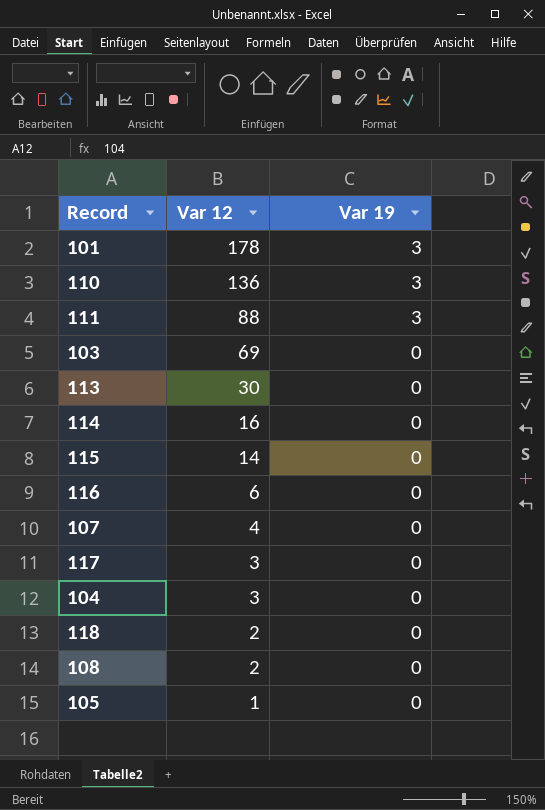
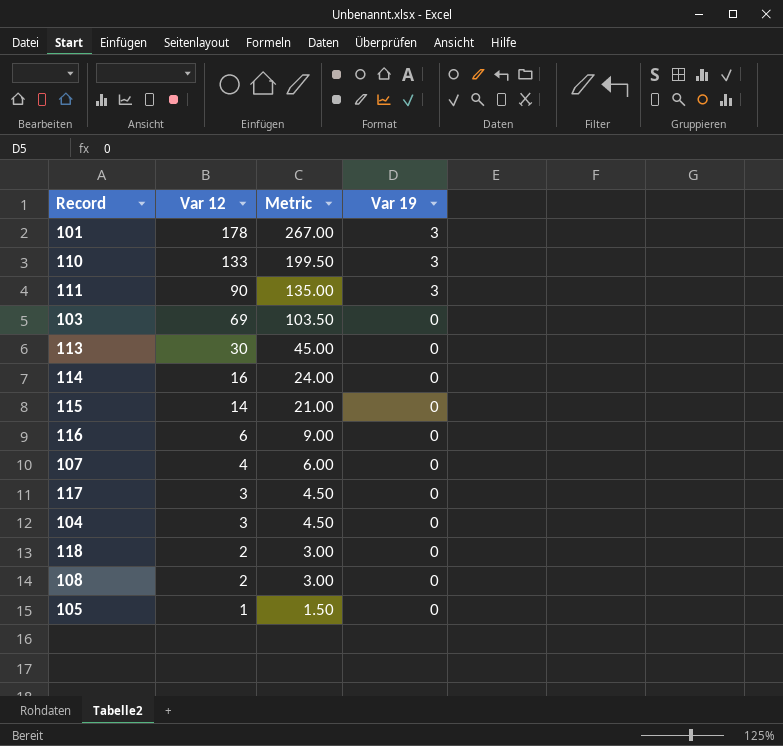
column Metric | formula: none -> [Var 12] * 1.5
110 | Var 12: 136 -> 133
111 | Var 12: 88 -> 90

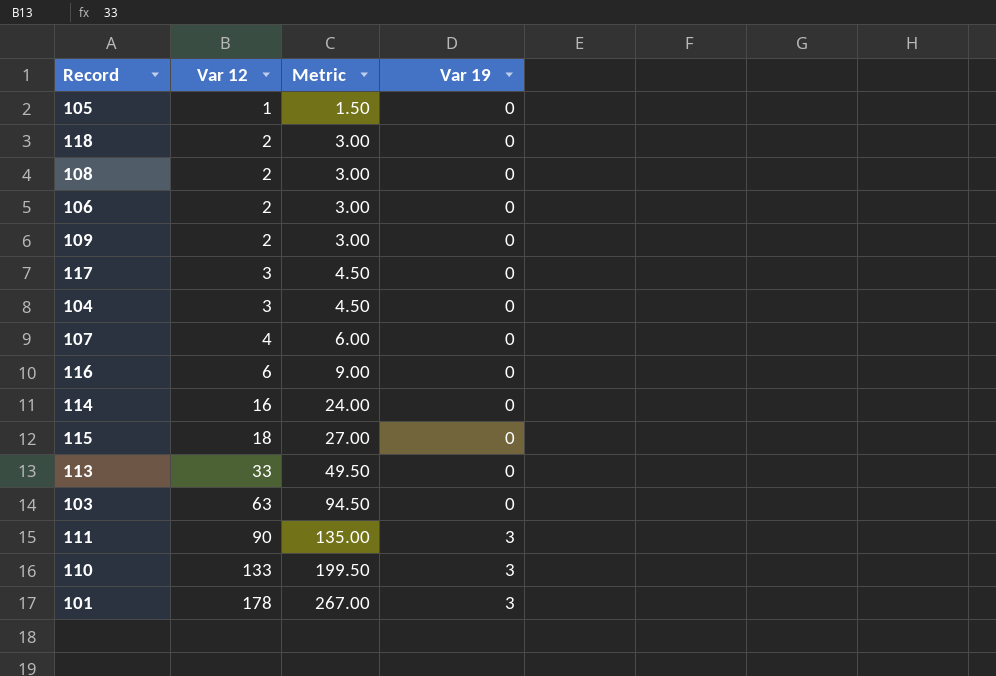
row order: Var 12 descending -> Var 12 ascending
row 106: none -> 2 | 3.00 | 0
row 109: none -> 2 | 3.00 | 0
115 | Var 12: 14 -> 18
115 | Metric: 21.00 -> 27.00
113 | Var 12: 30 -> 33
113 | Metric: 45.00 -> 49.50
103 | Var 12: 69 -> 63
103 | Metric: 103.50 -> 94.50

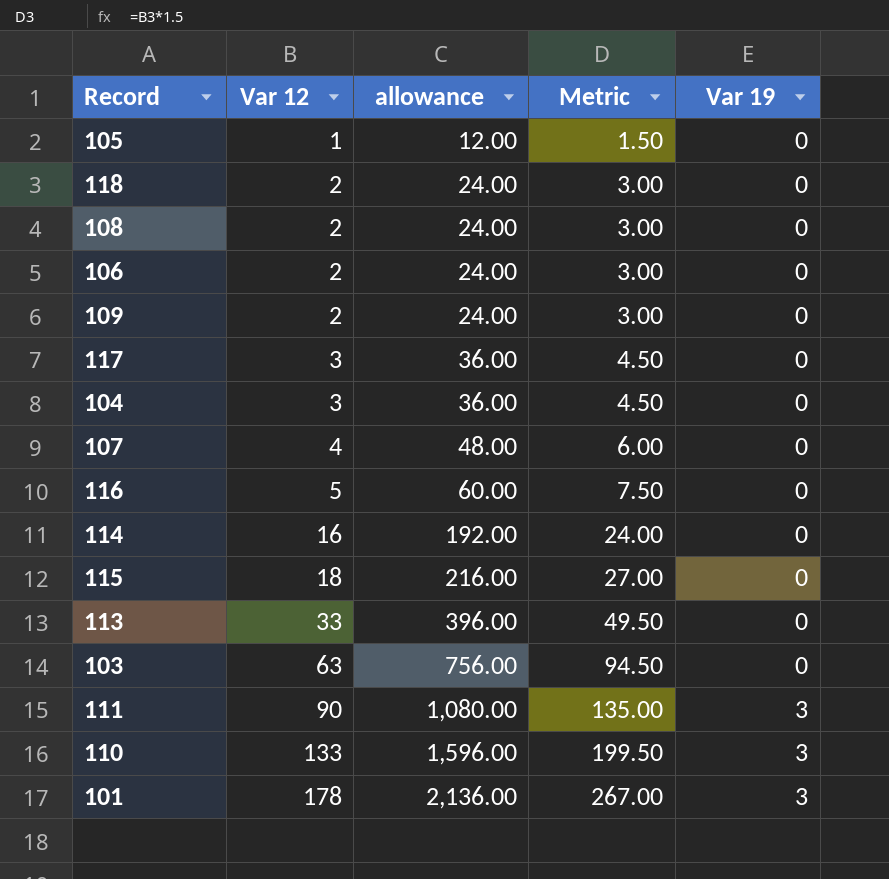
column allowance | formula: none -> [Var 12] * 12
116 | Var 12: 6 -> 5
116 | Metric: 9.00 -> 7.50

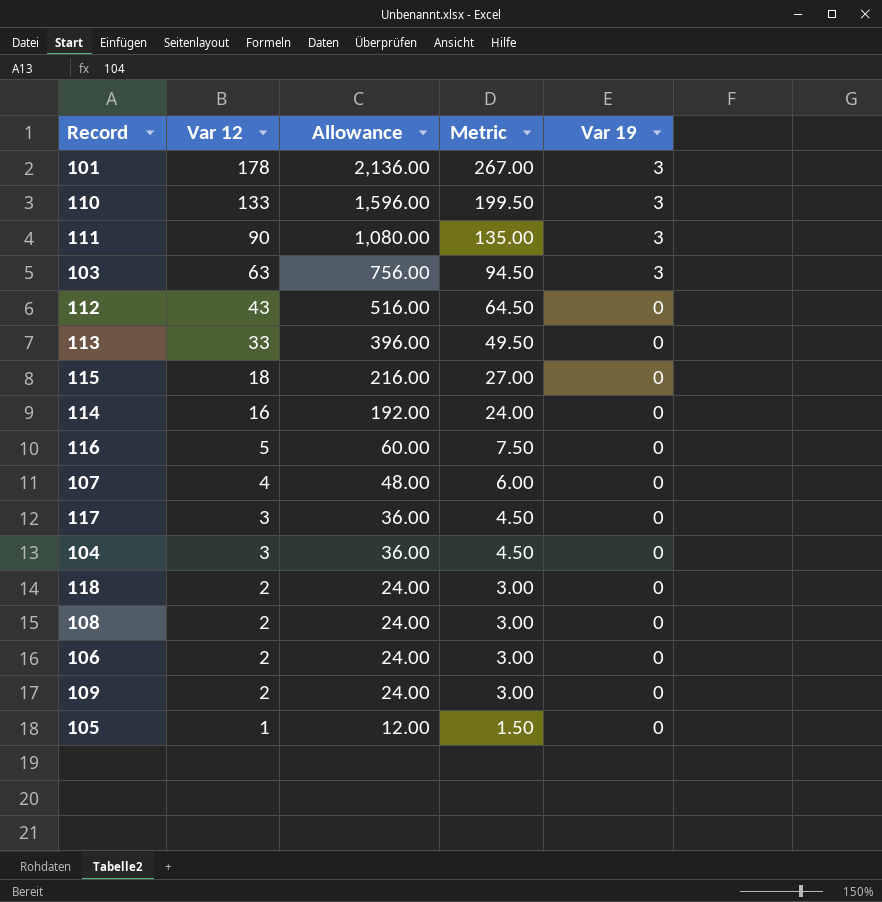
row order: Var 12 ascending -> Var 12 descending
column name: allowance -> Allowance
103 | Var 19: 0 -> 3
row 112: none -> 43 | 516.00 | 64.50 | 0

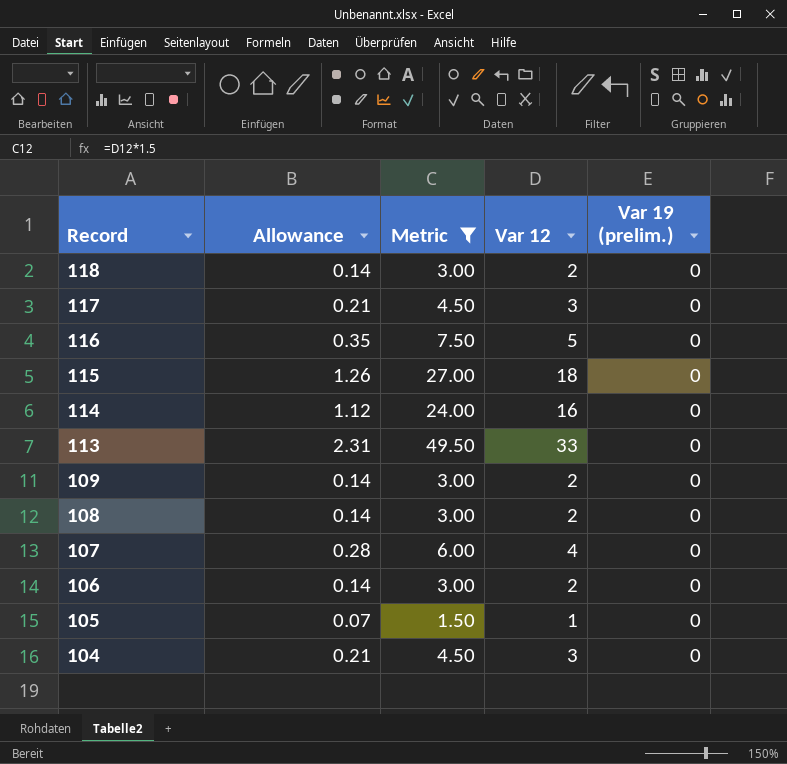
filter: none -> Metric <= 49.50
row order: Var 12 descending -> Record descending
column Allowance | formula: [Var 12] * 12 -> [Var 12] * 0.07
column Var 12 | position: 2 -> 4
column name: Var 19 -> Var 19 (prelim.)

